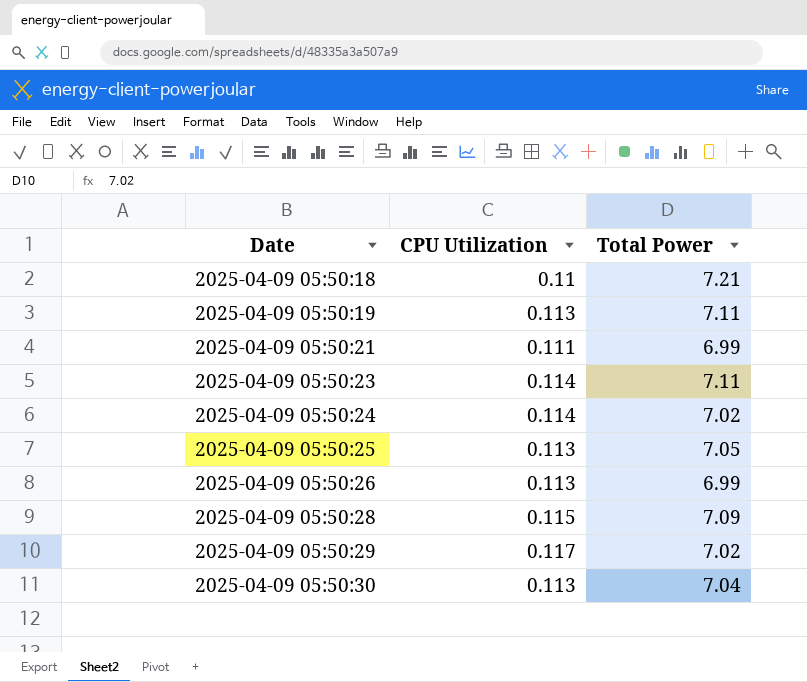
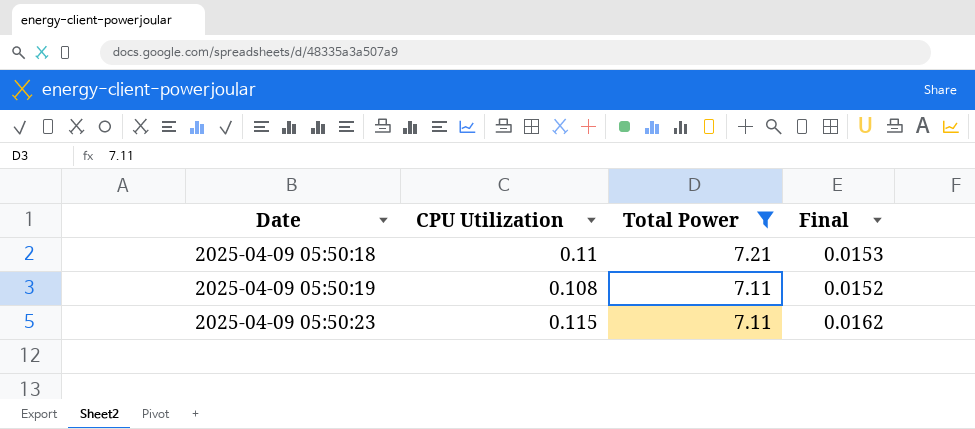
filter: none -> Total Power >= 7.11
column Final | formula: none -> [CPU Utilization] / [Total Power]
2025-04-09 05:50:19 | CPU Utilization: 0.113 -> 0.108
2025-04-09 05:50:23 | CPU Utilization: 0.114 -> 0.115

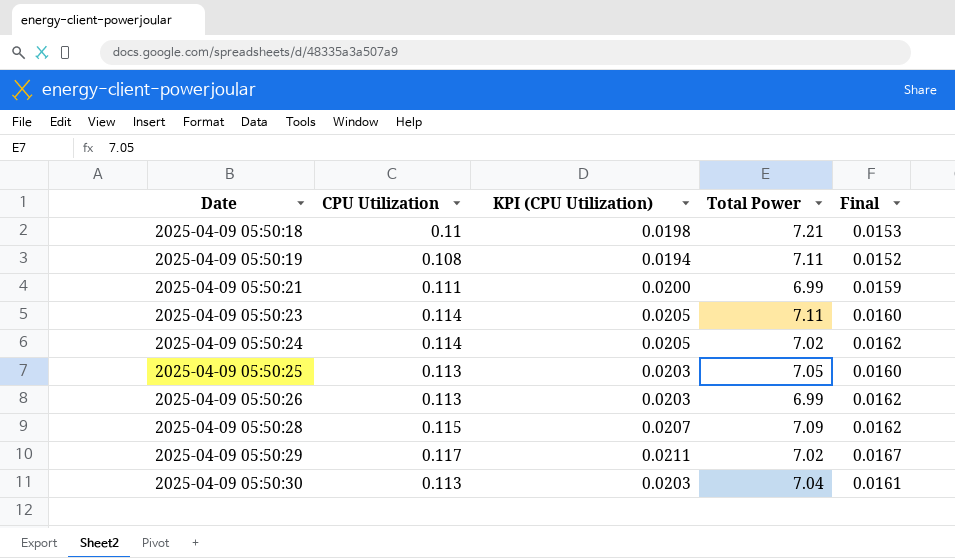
filter: Total Power >= 7.11 -> none
column KPI (CPU Utilization) | formula: none -> [CPU Utilization] * 0.18
2025-04-09 05:50:23 | CPU Utilization: 0.115 -> 0.114
2025-04-09 05:50:23 | Final: 0.0162 -> 0.0160

